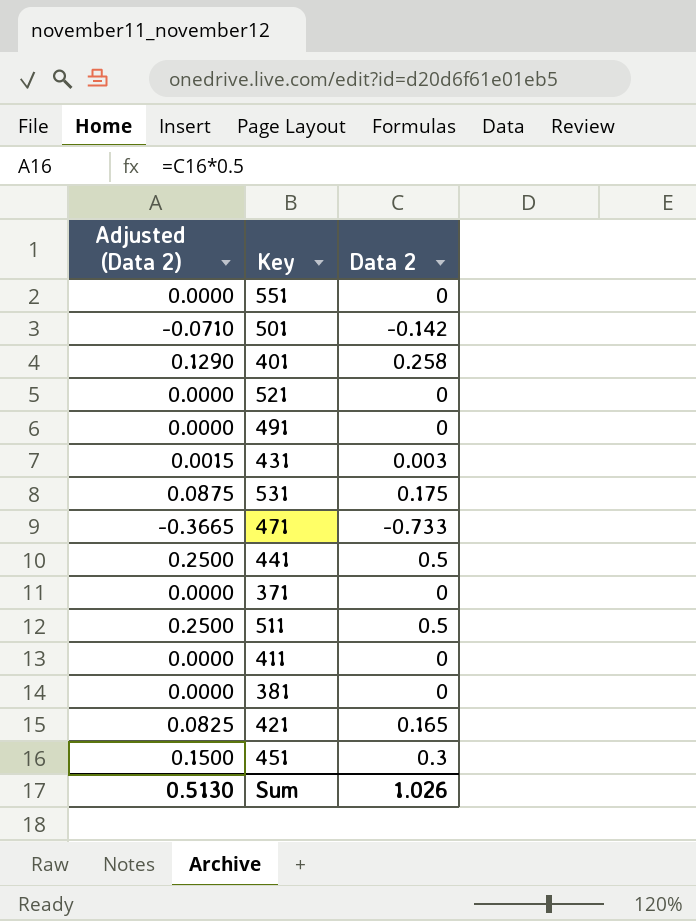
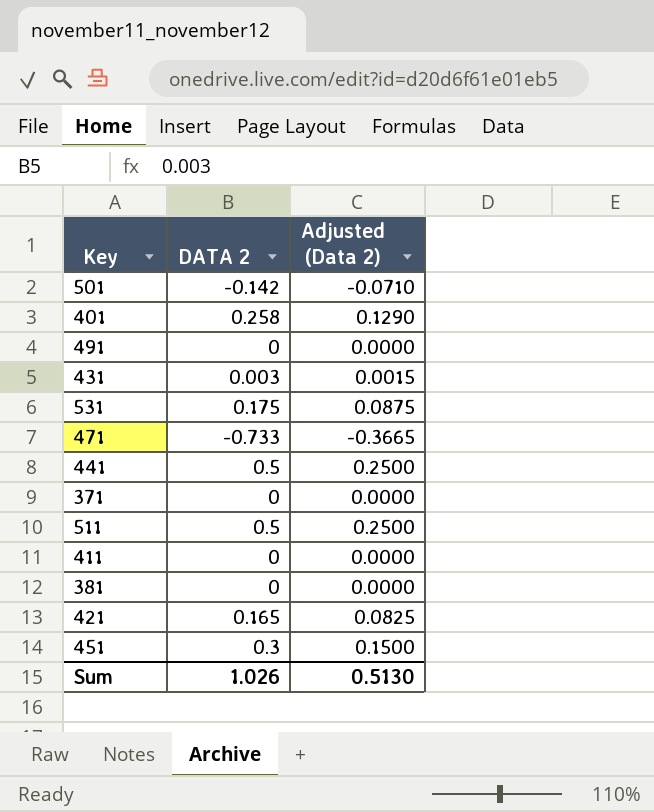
column name: Data 2 -> DATA 2
column Adjusted (Data 2) | position: 1 -> 3
row 551: 0.0000 | 0 -> none
row 521: 0.0000 | 0 -> none

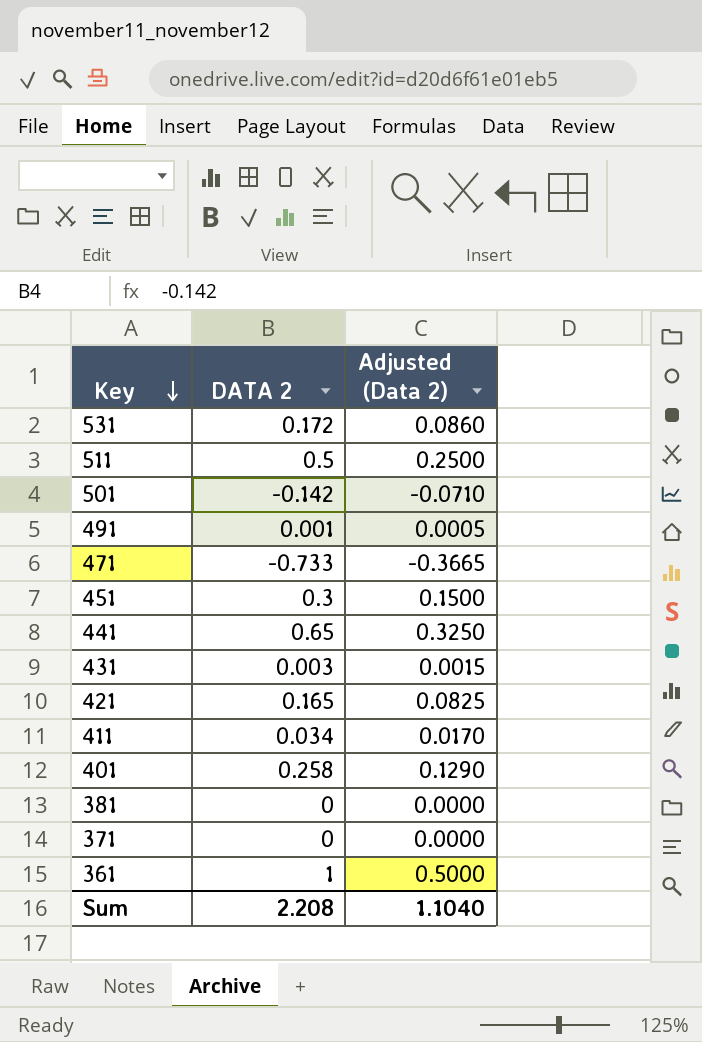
row order: none -> Key descending
531 | DATA 2: 0.175 -> 0.172
531 | Adjusted (Data 2): 0.0875 -> 0.0860
491 | DATA 2: 0 -> 0.001
491 | Adjusted (Data 2): 0.0000 -> 0.0005
441 | DATA 2: 0.5 -> 0.65
441 | Adjusted (Data 2): 0.2500 -> 0.3250
411 | DATA 2: 0 -> 0.034
411 | Adjusted (Data 2): 0.0000 -> 0.0170
row 361: none -> 1 | 0.5000
Sum | DATA 2: 1.026 -> 2.208
Sum | Adjusted (Data 2): 0.5130 -> 1.1040

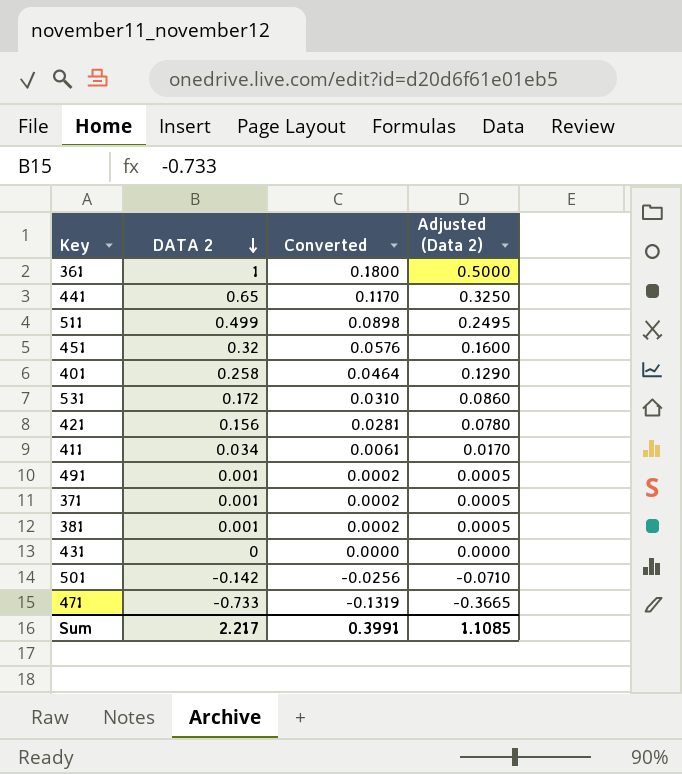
row order: Key descending -> DATA 2 descending
column Converted | formula: none -> [DATA 2] * 0.18
511 | DATA 2: 0.5 -> 0.499
511 | Adjusted (Data 2): 0.2500 -> 0.2495
451 | DATA 2: 0.3 -> 0.32
451 | Adjusted (Data 2): 0.1500 -> 0.1600
421 | DATA 2: 0.165 -> 0.156
421 | Adjusted (Data 2): 0.0825 -> 0.0780
371 | DATA 2: 0 -> 0.001
371 | Adjusted (Data 2): 0.0000 -> 0.0005
381 | DATA 2: 0 -> 0.001
381 | Adjusted (Data 2): 0.0000 -> 0.0005
431 | DATA 2: 0.003 -> 0
431 | Adjusted (Data 2): 0.0015 -> 0.0000
Sum | DATA 2: 2.208 -> 2.217
Sum | Adjusted (Data 2): 1.1040 -> 1.1085

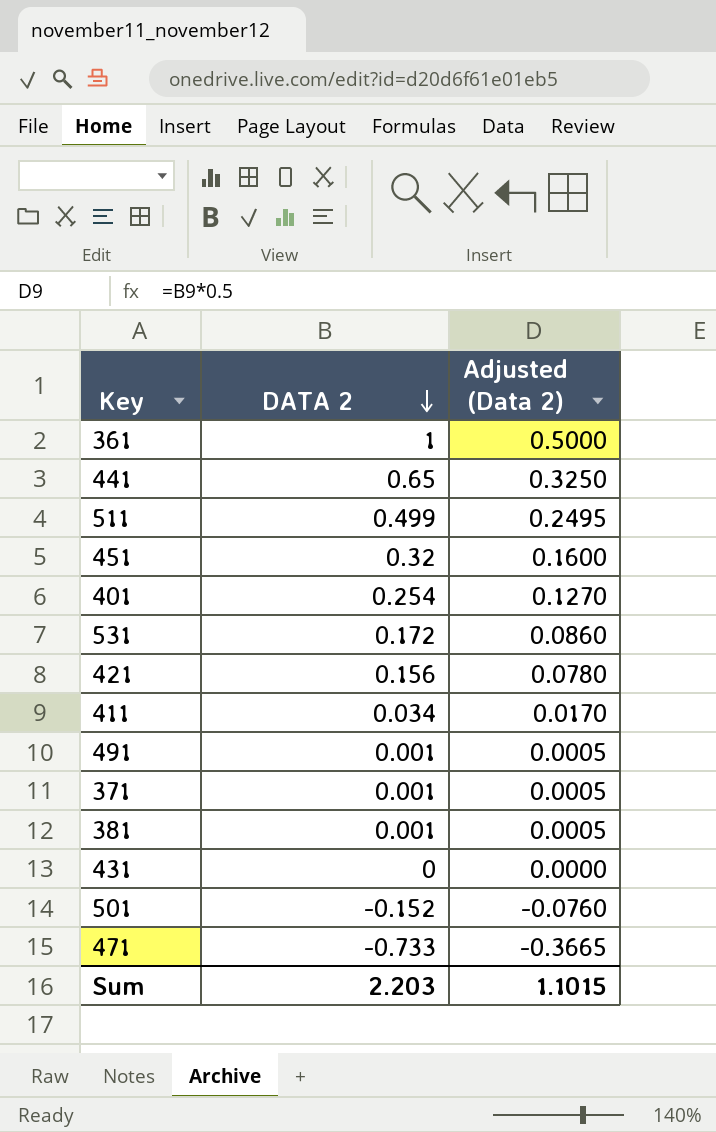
column Converted | formula: [DATA 2] * 0.18 -> none
401 | DATA 2: 0.258 -> 0.254
401 | Adjusted (Data 2): 0.1290 -> 0.1270
501 | DATA 2: -0.142 -> -0.152
501 | Adjusted (Data 2): -0.0710 -> -0.0760
Sum | DATA 2: 2.217 -> 2.203
Sum | Adjusted (Data 2): 1.1085 -> 1.1015

